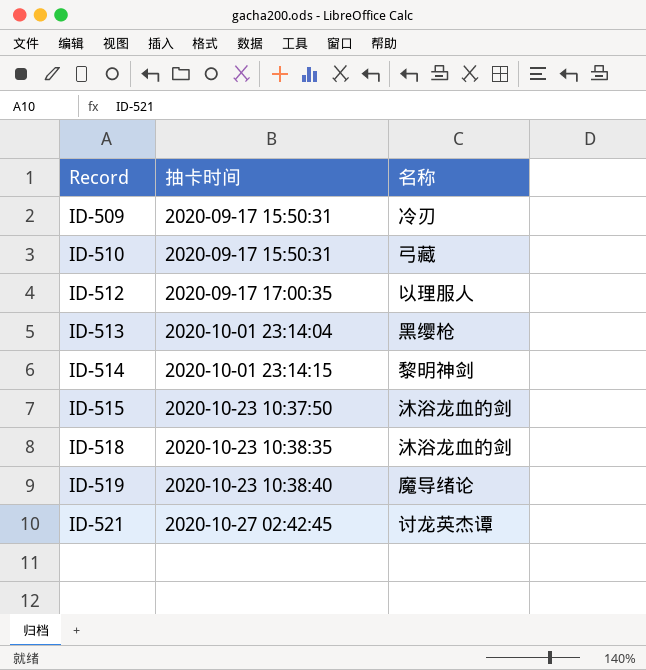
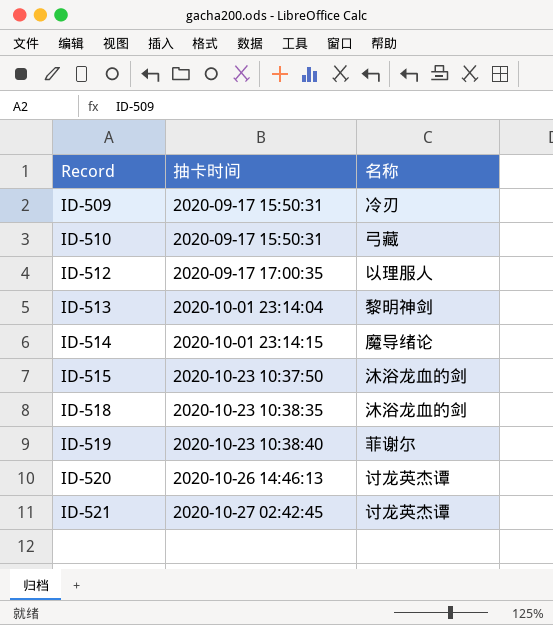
ID-513 | 名称: 黑缨枪 -> 黎明神剑
ID-514 | 名称: 黎明神剑 -> 魔导绪论
ID-519 | 名称: 魔导绪论 -> 菲谢尔
row ID-520: none -> 2020-10-26 14:46:13 | 讨龙英杰谭

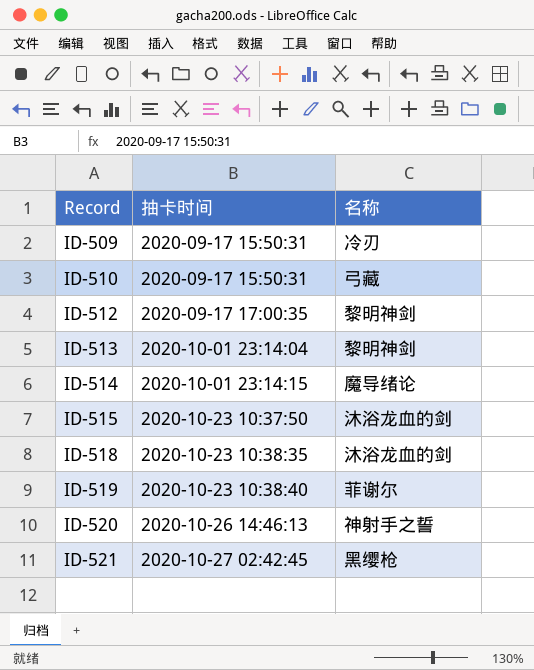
ID-512 | 名称: 以理服人 -> 黎明神剑
ID-520 | 名称: 讨龙英杰谭 -> 神射手之誓
ID-521 | 名称: 讨龙英杰谭 -> 黑缨枪

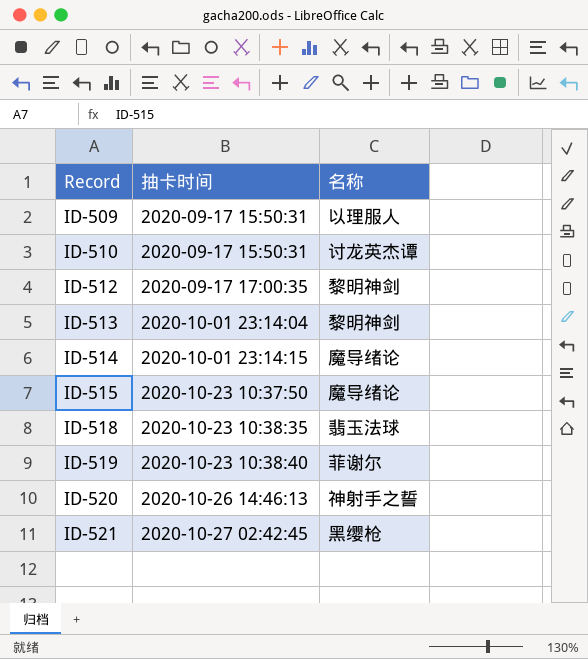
ID-509 | 名称: 冷刃 -> 以理服人
ID-510 | 名称: 弓藏 -> 讨龙英杰谭
ID-515 | 名称: 沐浴龙血的剑 -> 魔导绪论
ID-518 | 名称: 沐浴龙血的剑 -> 翡玉法球

